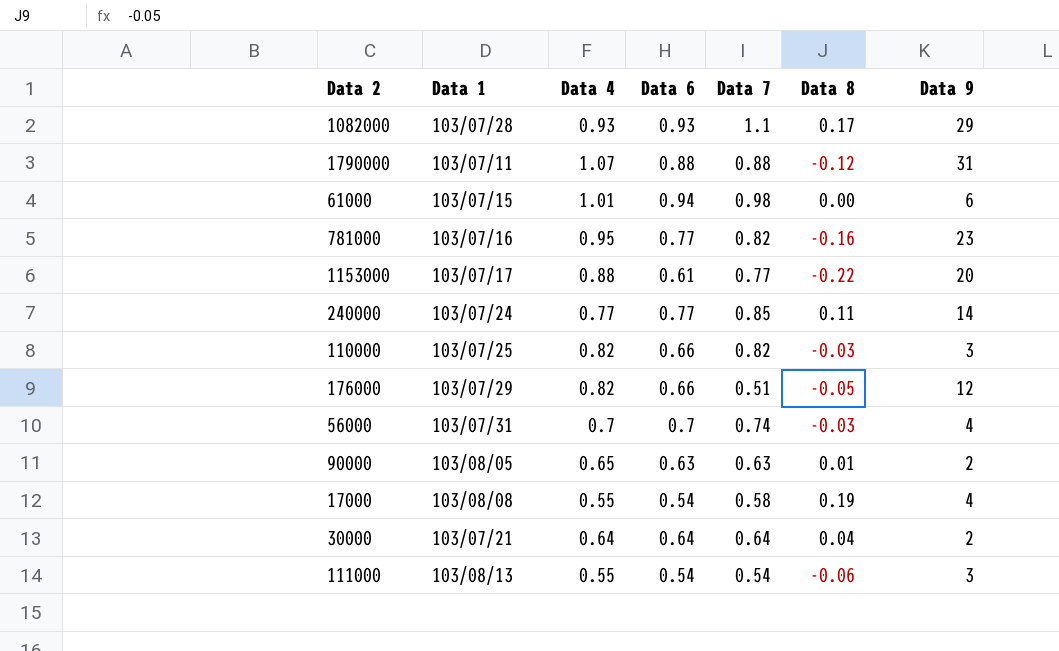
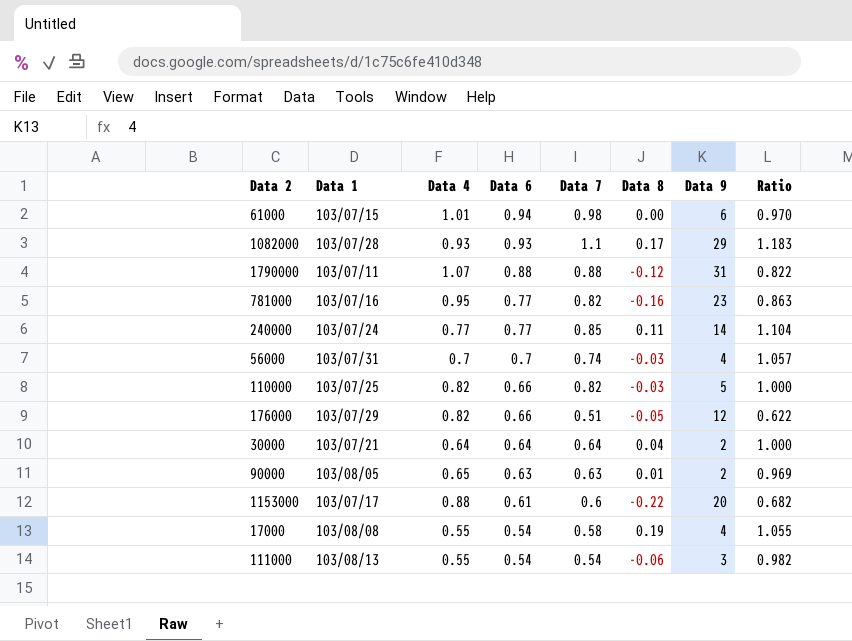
row order: none -> Data 6 descending
column Ratio | formula: none -> [Data 7] / [Data 4]
110000 | Data 9: 3 -> 5
1153000 | Data 7: 0.77 -> 0.6

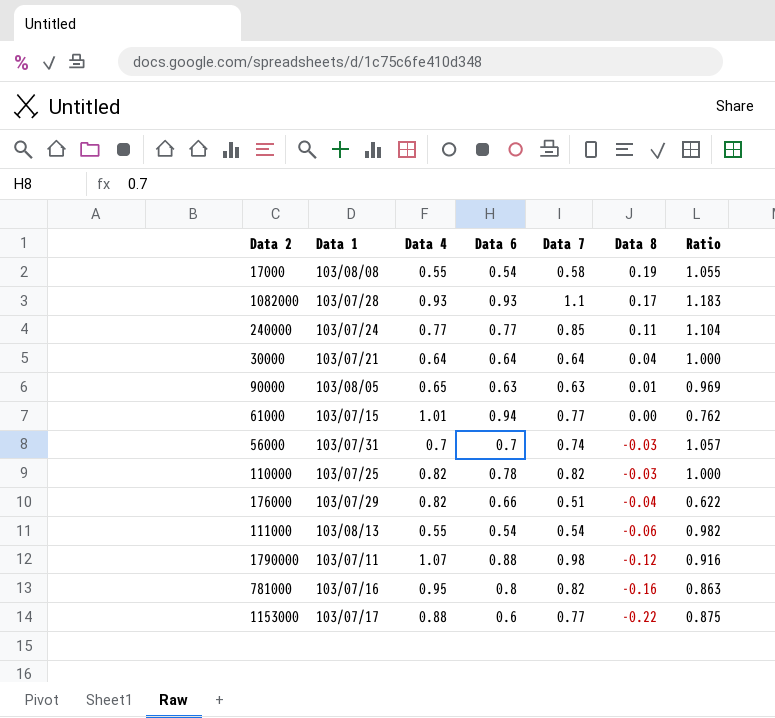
row order: Data 6 descending -> Data 8 descending
column Data 9 | position: 7 -> none
61000 | Data 7: 0.98 -> 0.77
61000 | Ratio: 0.970 -> 0.762
110000 | Data 6: 0.66 -> 0.78
176000 | Data 8: -0.05 -> -0.04
1790000 | Data 7: 0.88 -> 0.98
1790000 | Ratio: 0.822 -> 0.916
781000 | Data 6: 0.77 -> 0.8
1153000 | Data 6: 0.61 -> 0.6
1153000 | Data 7: 0.6 -> 0.77
1153000 | Ratio: 0.682 -> 0.875

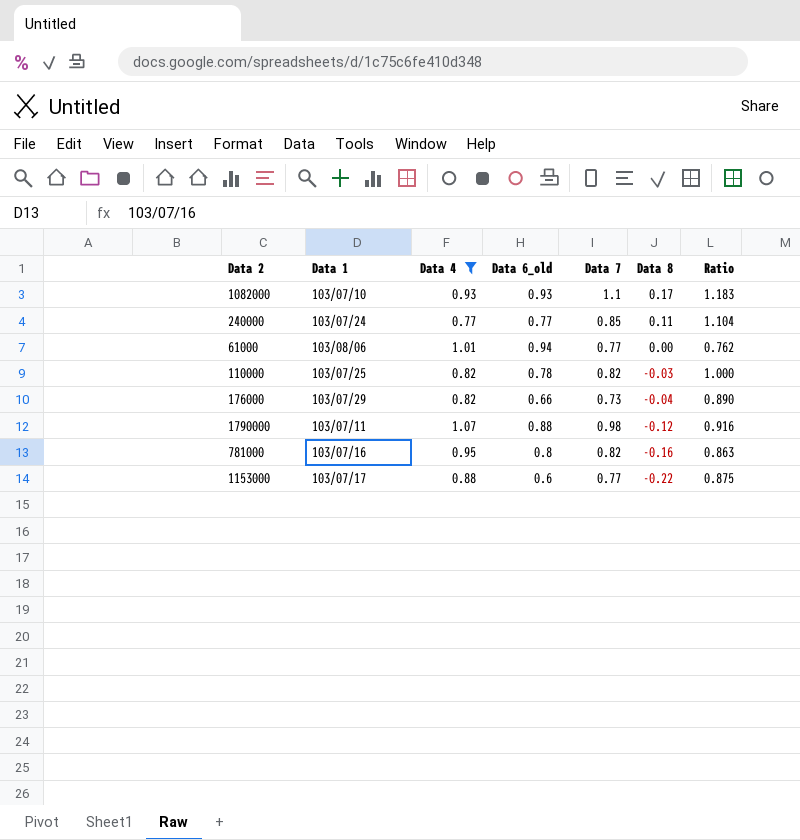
filter: none -> Data 4 >= 0.77
column name: Data 6 -> Data 6_old
1082000 | Data 1: 103/07/28 -> 103/07/10
61000 | Data 1: 103/07/15 -> 103/08/06
176000 | Data 7: 0.51 -> 0.73
176000 | Ratio: 0.622 -> 0.890

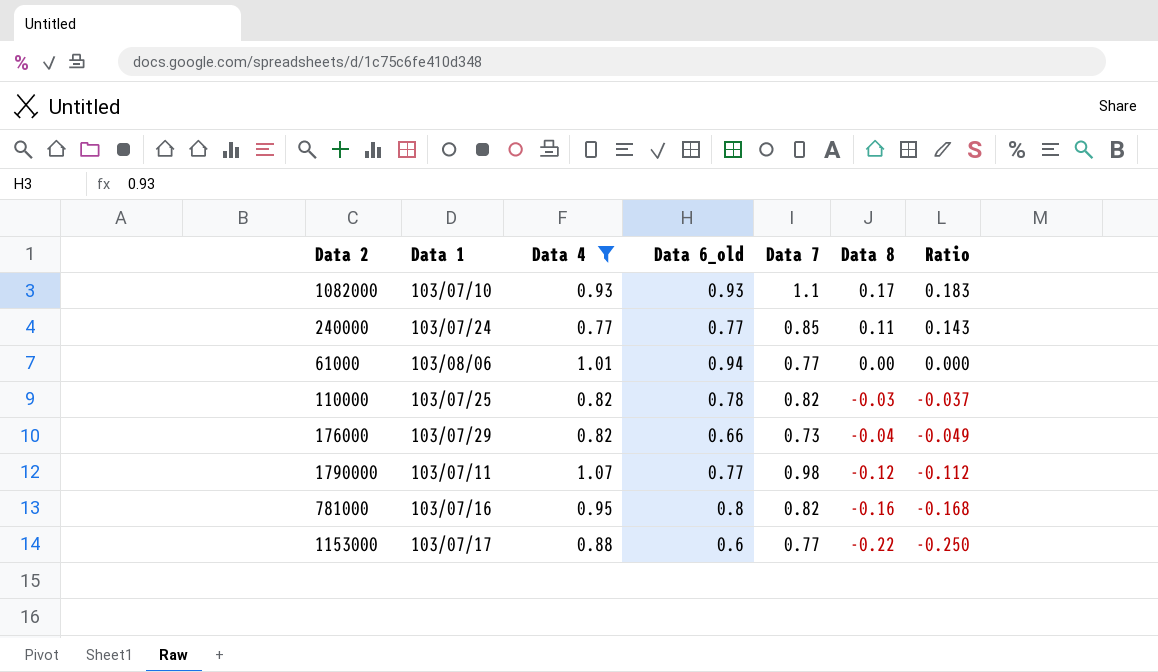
column Ratio | formula: [Data 7] / [Data 4] -> [Data 8] / [Data 4]
1790000 | Data 6_old: 0.88 -> 0.77

